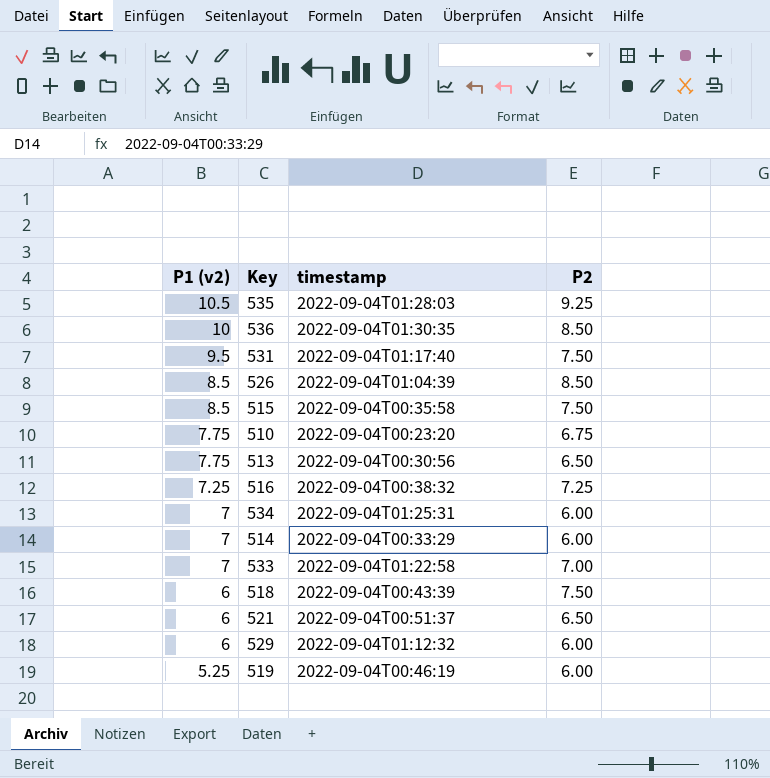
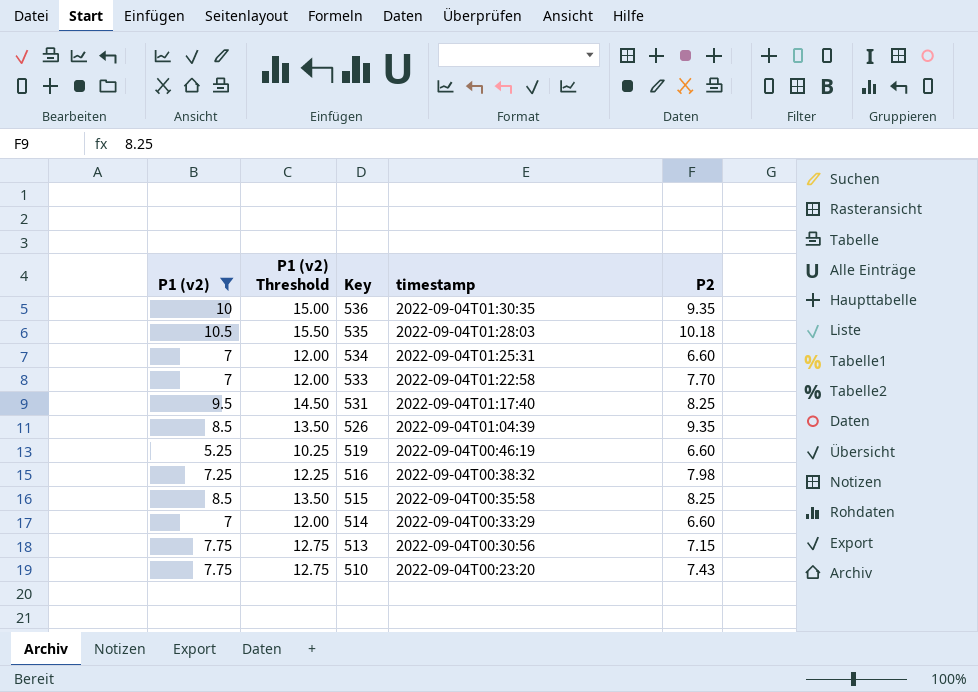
filter: none -> P1 (v2) != 6
row order: P1 (v2) descending -> Key descending
column P1 (v2) Threshold | formula: none -> [P1 (v2)] + 5
536 | P2: 8.50 -> 9.35
535 | P2: 9.25 -> 10.18
534 | P2: 6.00 -> 6.60
533 | P2: 7.00 -> 7.70
531 | P2: 7.50 -> 8.25
526 | P2: 8.50 -> 9.35
519 | P2: 6.00 -> 6.60
516 | P2: 7.25 -> 7.98
515 | P2: 7.50 -> 8.25
514 | P2: 6.00 -> 6.60
513 | P2: 6.50 -> 7.15
510 | P2: 6.75 -> 7.43

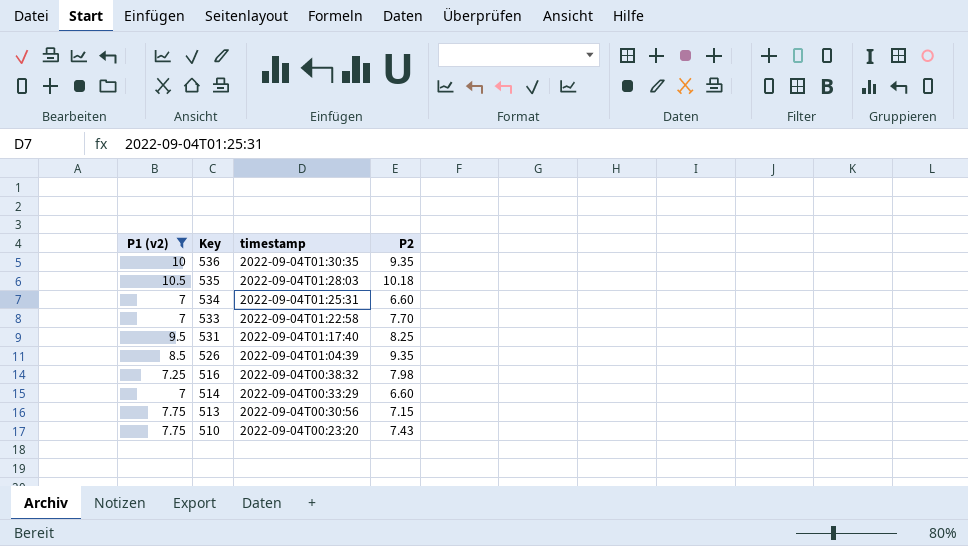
column P1 (v2) Threshold | formula: [P1 (v2)] + 5 -> none
row 519: 5.25 | 10.25 | 2022-09-04T00:46:19 | 6.60 -> none
row 515: 8.5 | 13.50 | 2022-09-04T00:35:58 | 8.25 -> none

